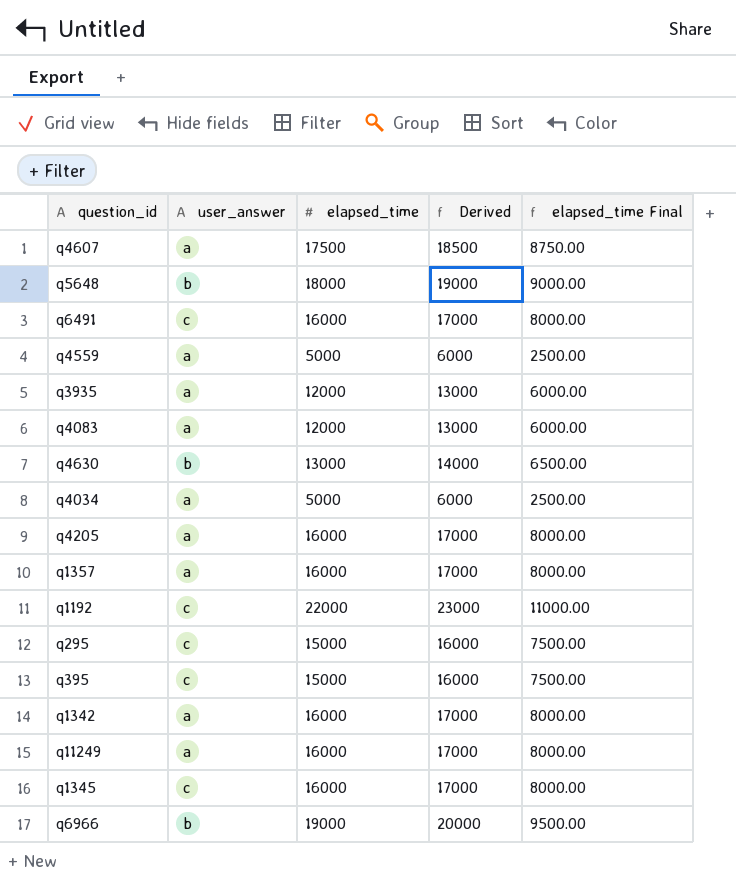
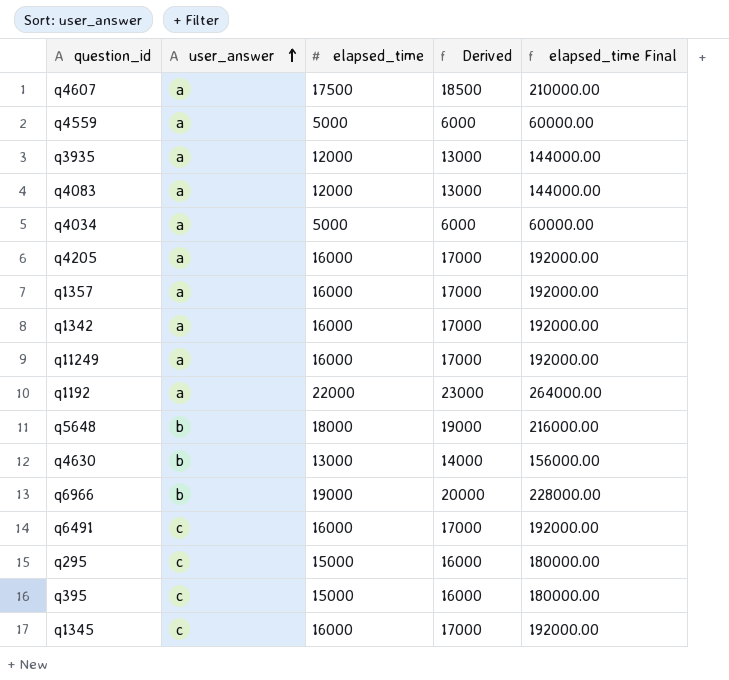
row order: none -> user_answer ascending
column elapsed_time Final | formula: [elapsed_time] * 0.5 -> [elapsed_time] * 12
q1192 | user_answer: c -> a

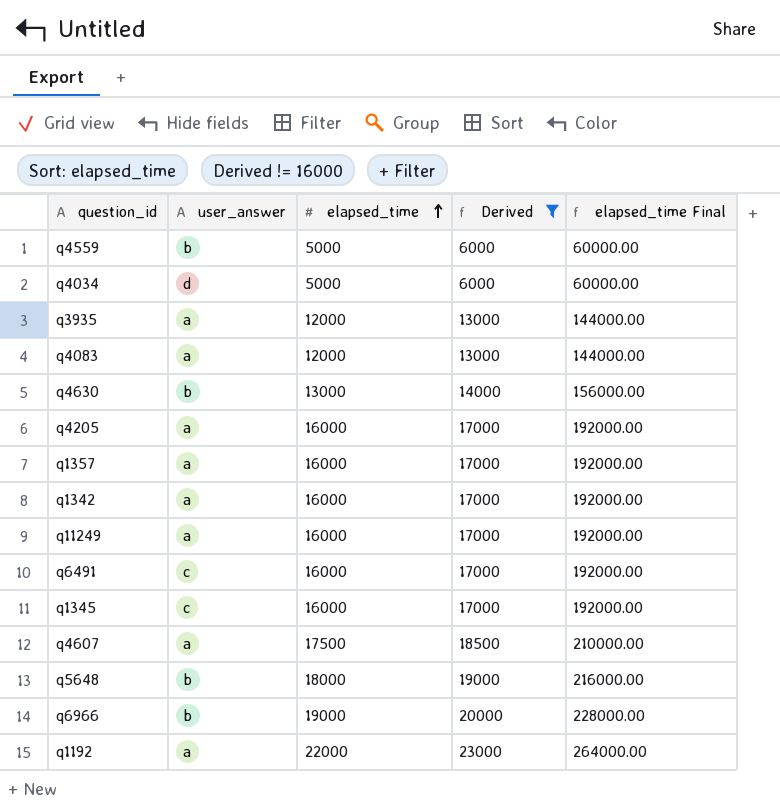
filter: none -> Derived != 16000
row order: user_answer ascending -> elapsed_time ascending
q4559 | user_answer: a -> b
q4034 | user_answer: a -> d

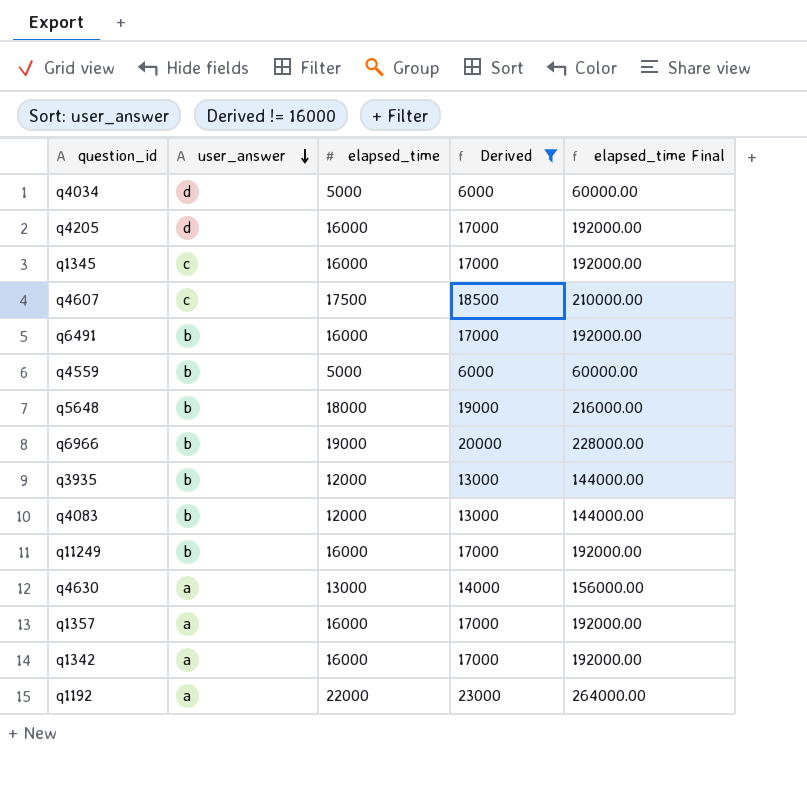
row order: elapsed_time ascending -> user_answer descending
q4205 | user_answer: a -> d
q4607 | user_answer: a -> c
q6491 | user_answer: c -> b
q3935 | user_answer: a -> b
q4083 | user_answer: a -> b
q11249 | user_answer: a -> b
q4630 | user_answer: b -> a

